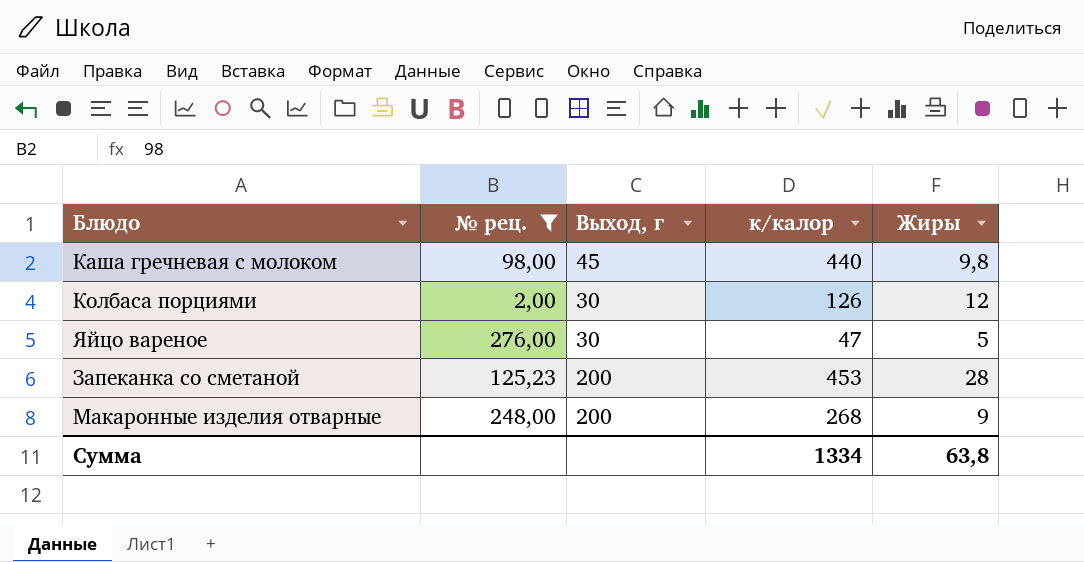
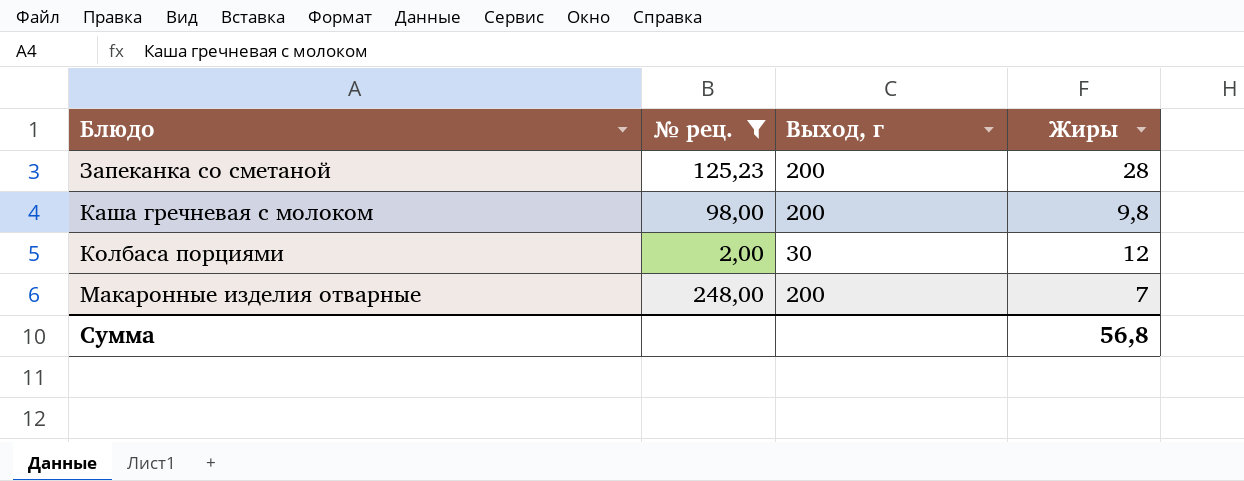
row order: none -> Блюдо ascending
column к/калор | position: 4 -> none
row Яйцо вареное: 276,00 | 30 | 47 | 5 -> none
Каша гречневая с молоком | Выход, г: 45 -> 200
Макаронные изделия отварные | Жиры: 9 -> 7
Сумма | Жиры: 63,8 -> 56,8

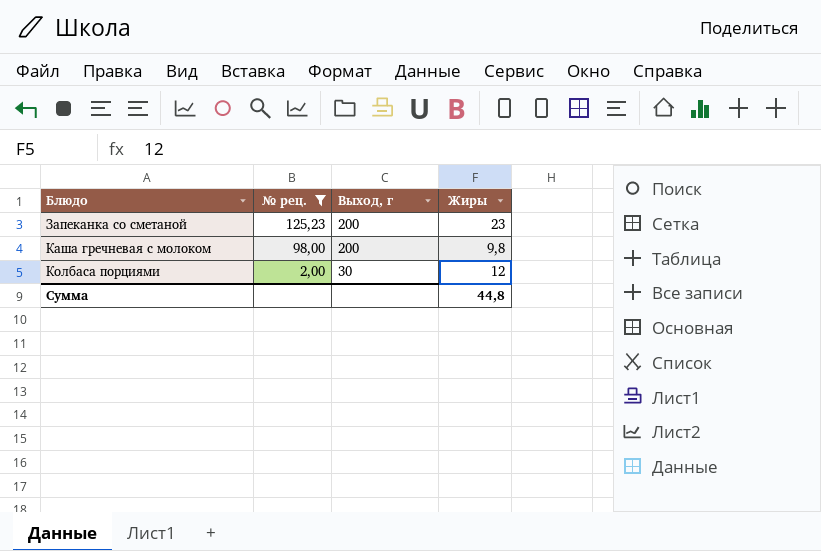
row Макаронные изделия отварные: 248,00 | 200 | 7 -> none
Запеканка со сметаной | Жиры: 28 -> 23
Сумма | Жиры: 56,8 -> 44,8

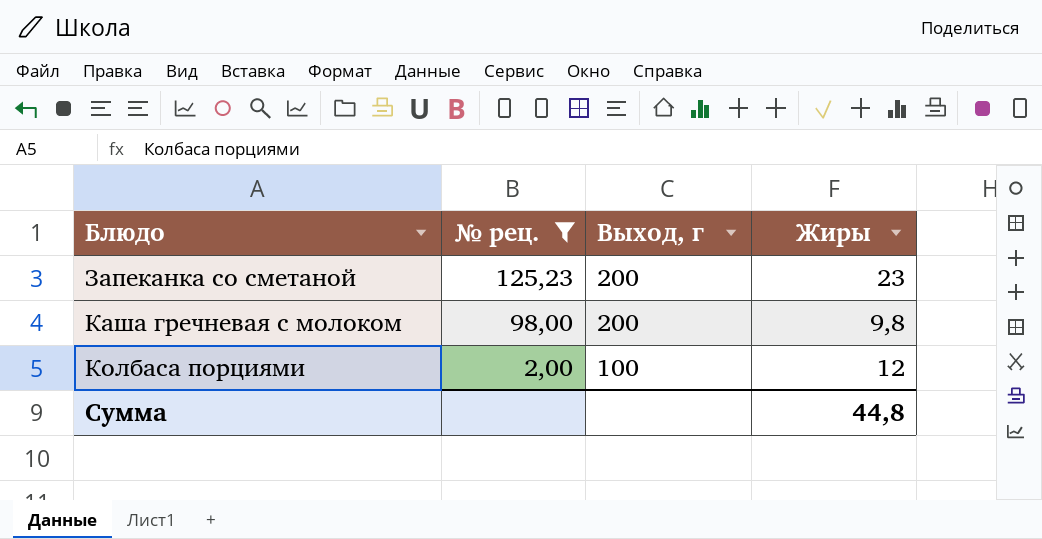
Колбаса порциями | Выход, г: 30 -> 100

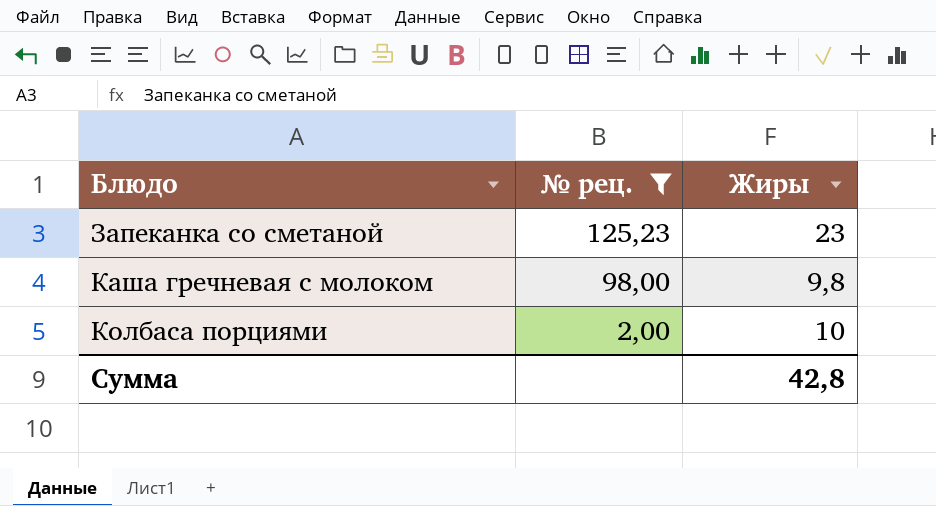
column Выход, г | position: 3 -> none
Колбаса порциями | Жиры: 12 -> 10
Сумма | Жиры: 44,8 -> 42,8

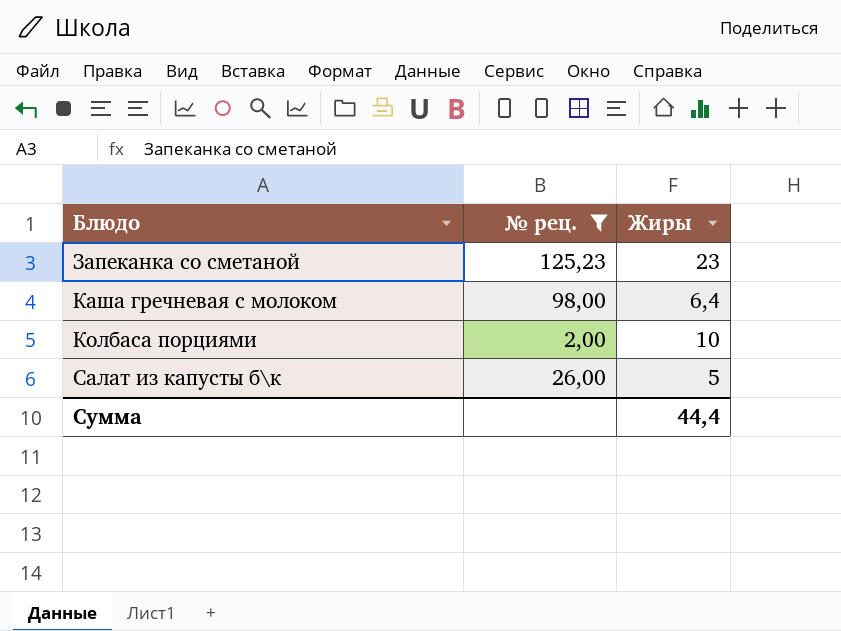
Каша гречневая с молоком | Жиры: 9,8 -> 6,4
row Салат из капусты б\к: none -> 26,00 | 5
Сумма | Жиры: 42,8 -> 44,4

